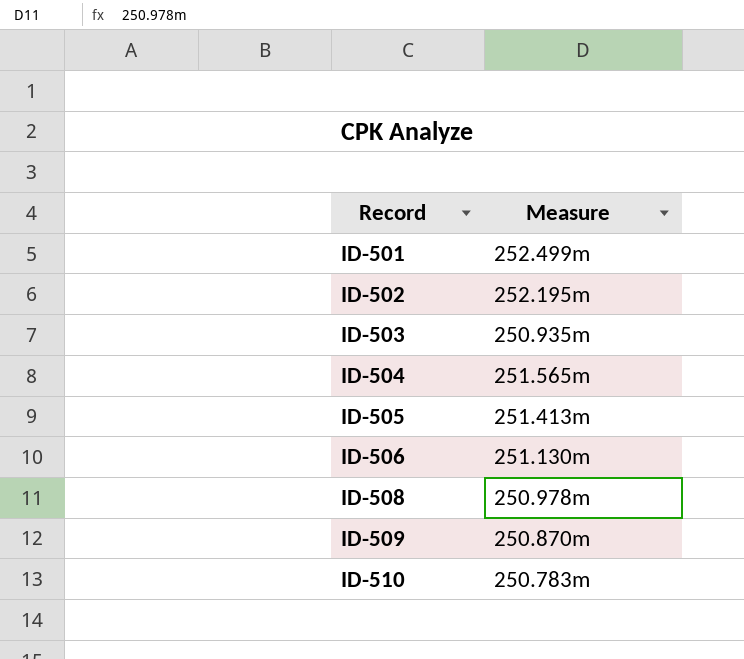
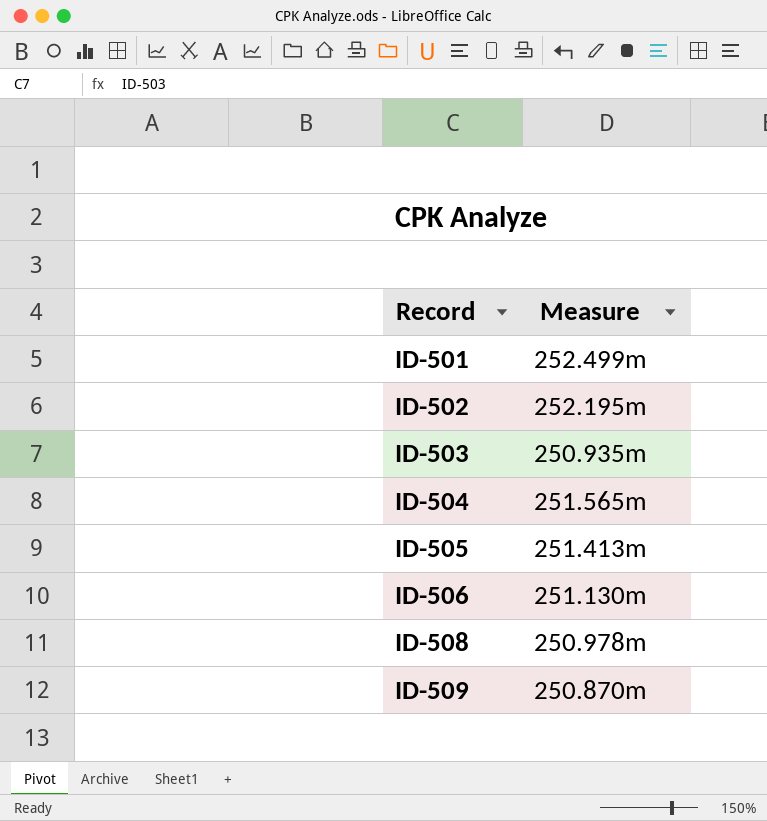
row ID-510: 250.783m -> none

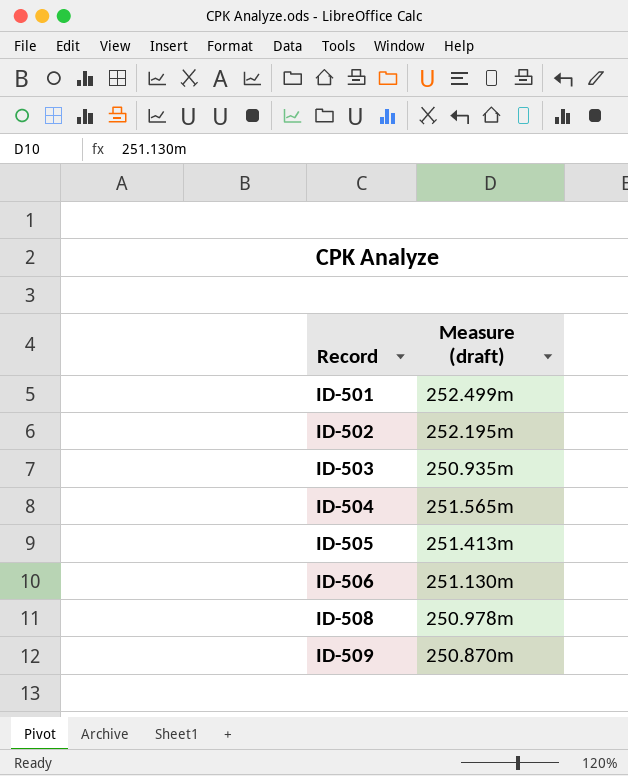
column name: Measure -> Measure (draft)

